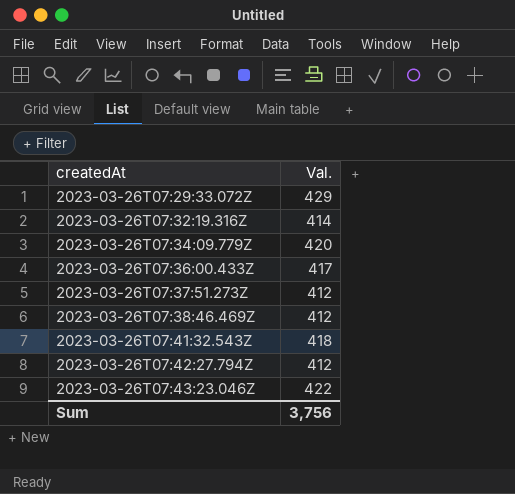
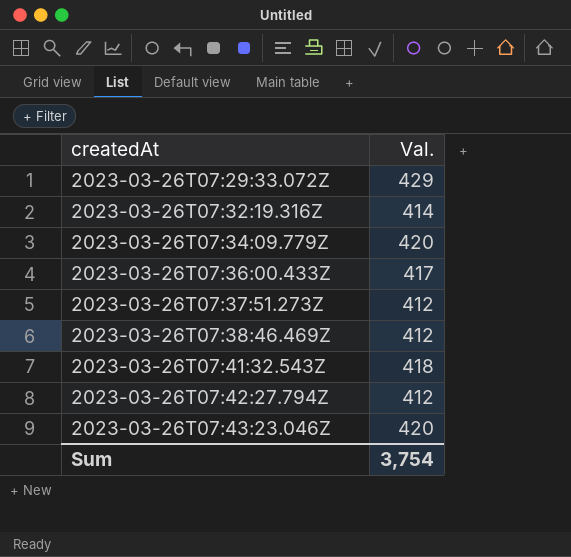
2023-03-26T07:43:23.046Z | Val.: 422 -> 420
Sum | Val.: 3,756 -> 3,754

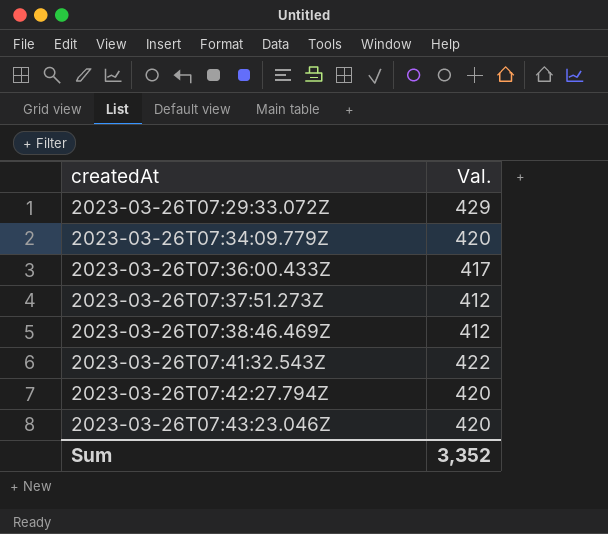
row 2023-03-26T07:32:19.316Z: 414 -> none
2023-03-26T07:41:32.543Z | Val.: 418 -> 422
2023-03-26T07:42:27.794Z | Val.: 412 -> 420
Sum | Val.: 3,754 -> 3,352

